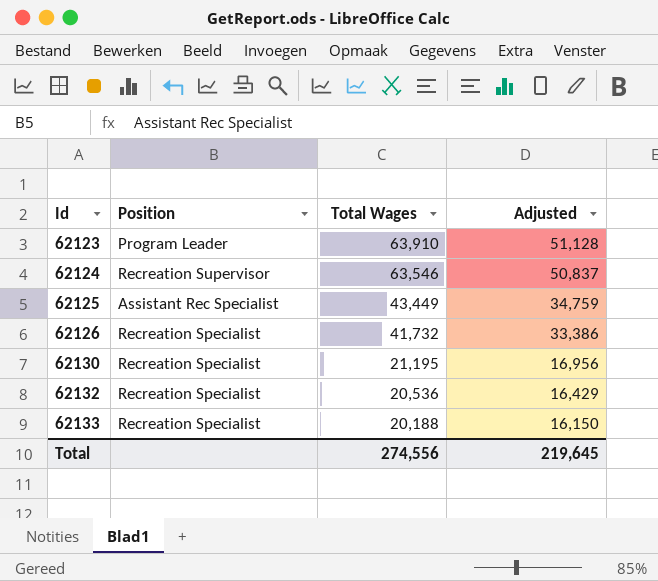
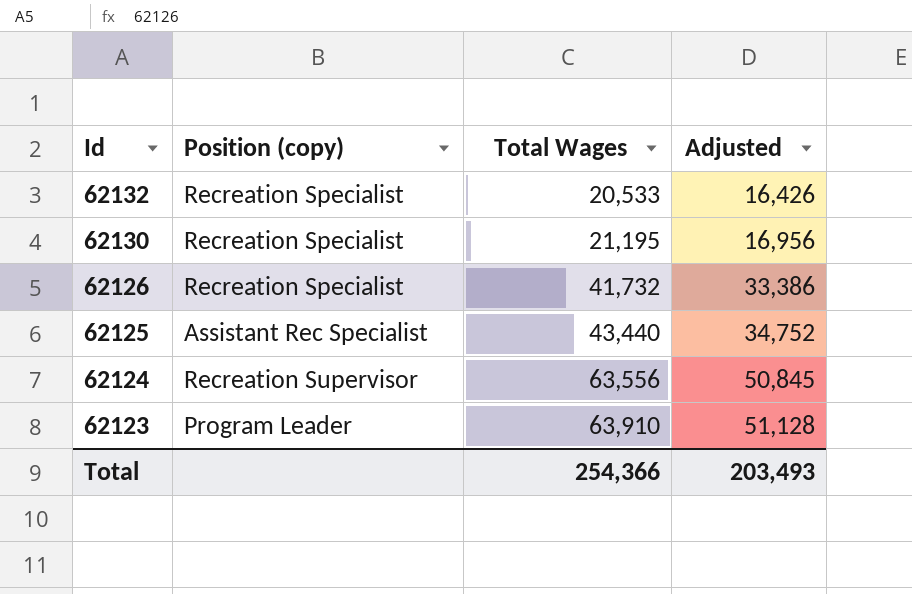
row order: Id ascending -> Id descending
column name: Position -> Position (copy)
row 62133: Recreation Specialist | 20,188 | 16,150 -> none
62132 | Total Wages: 20,536 -> 20,533
62132 | Adjusted: 16,429 -> 16,426
62125 | Total Wages: 43,449 -> 43,440
62125 | Adjusted: 34,759 -> 34,752
62124 | Total Wages: 63,546 -> 63,556
62124 | Adjusted: 50,837 -> 50,845
Total | Total Wages: 274,556 -> 254,366
Total | Adjusted: 219,645 -> 203,493

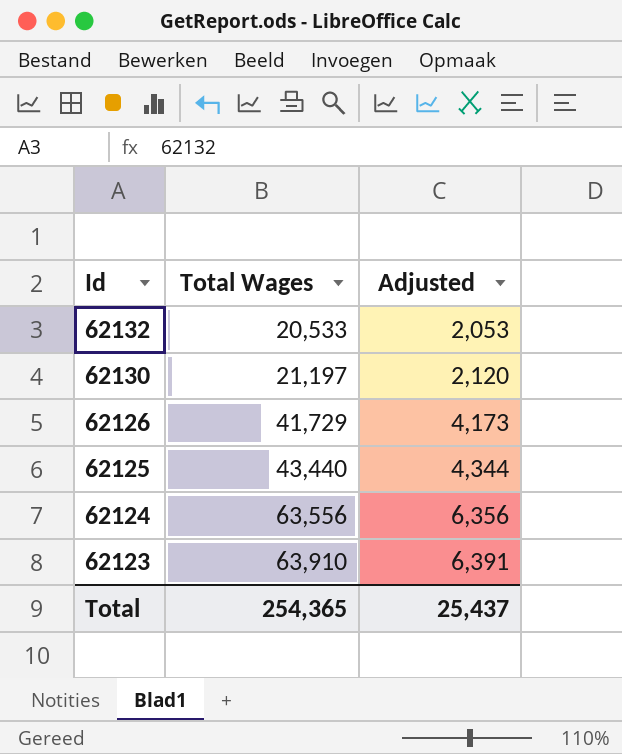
column Position (copy) | position: 2 -> none
column Adjusted | formula: [Total Wages] * 0.8 -> [Total Wages] * 0.1
62130 | Total Wages: 21,195 -> 21,197
62126 | Total Wages: 41,732 -> 41,729
Total | Total Wages: 254,366 -> 254,365
Total | Adjusted: 203,493 -> 25,437

